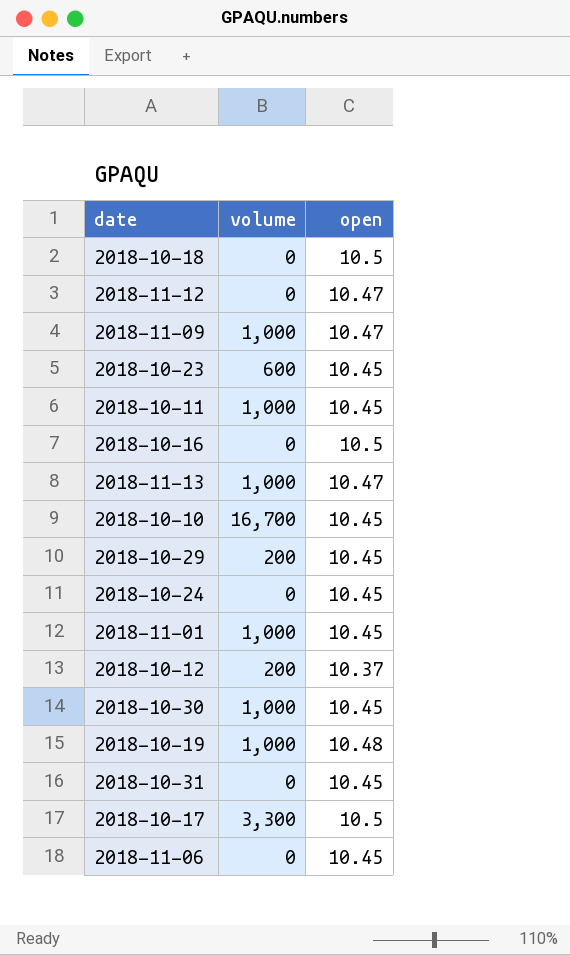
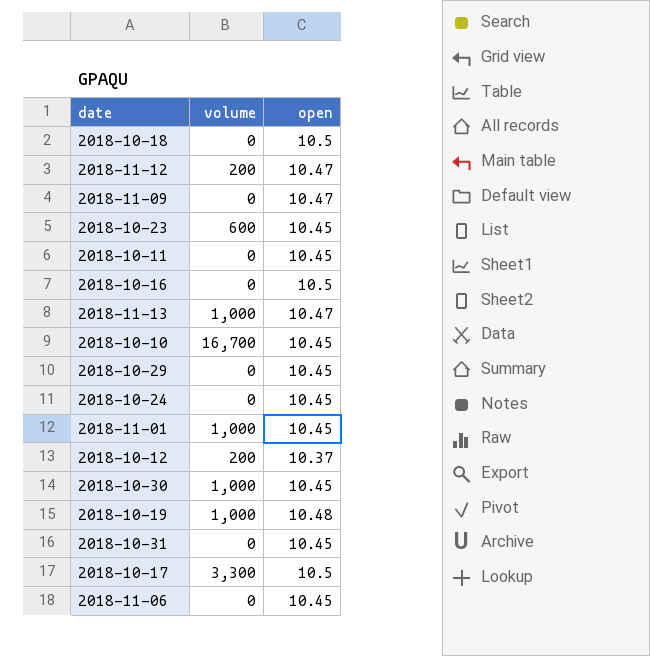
2018-11-12 | volume: 0 -> 200
2018-11-09 | volume: 1,000 -> 0
2018-10-11 | volume: 1,000 -> 0
2018-10-29 | volume: 200 -> 0

